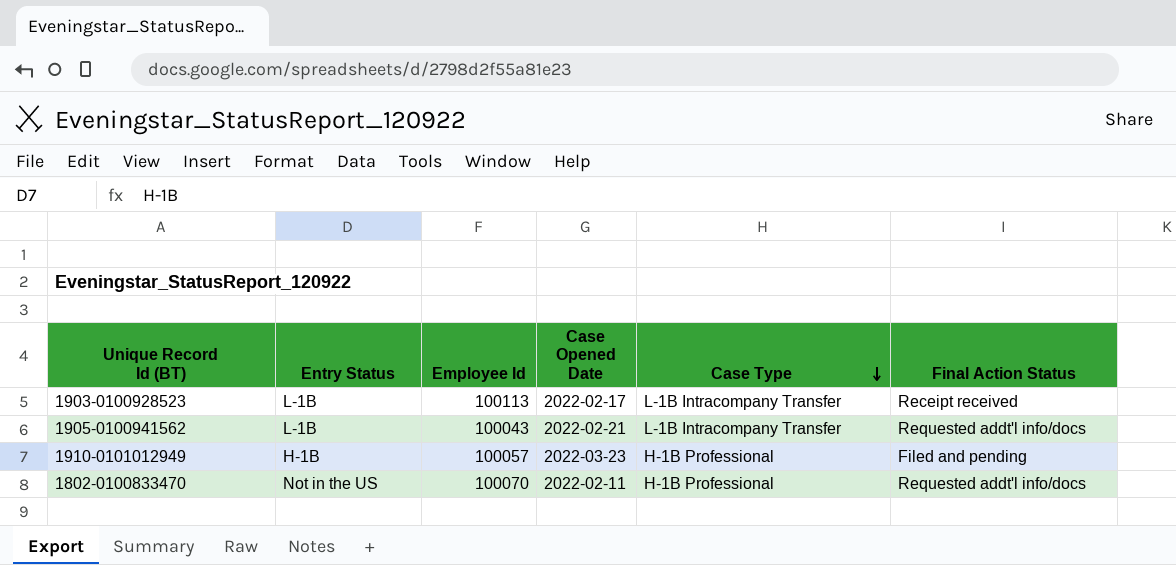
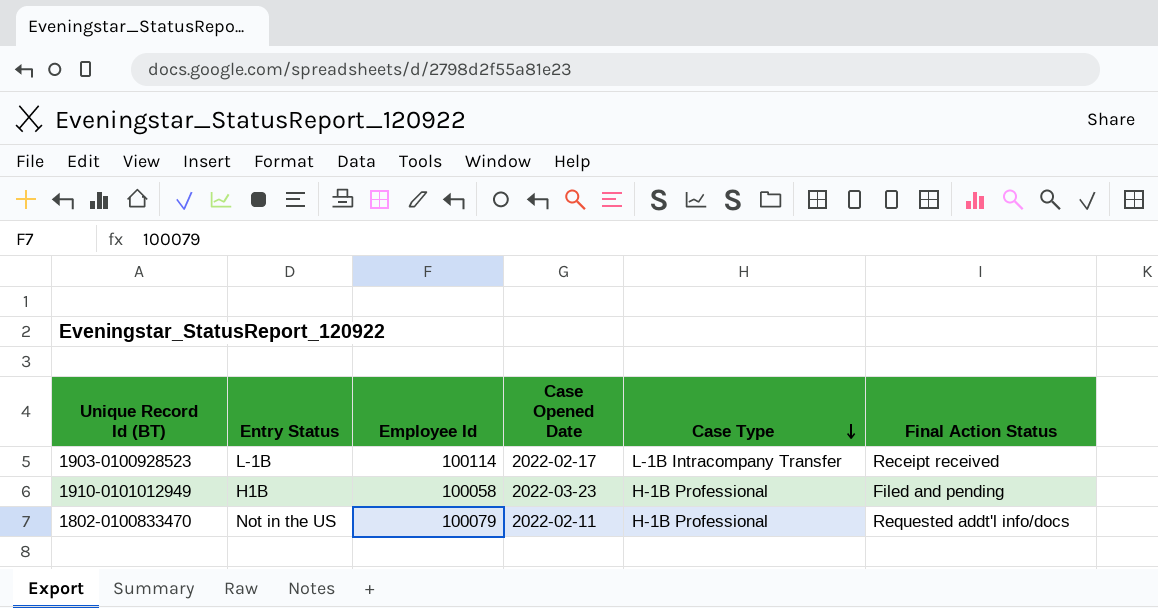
row 1905-0100941562: L-1B | 100043 | 2022-02-21 | L-1B Intracompany Transfer | Requested addt'l info/docs -> none
1903-0100928523 | Employee Id: 100113 -> 100114
1910-0101012949 | Entry Status: H-1B -> H1B
1910-0101012949 | Employee Id: 100057 -> 100058
1802-0100833470 | Employee Id: 100070 -> 100079

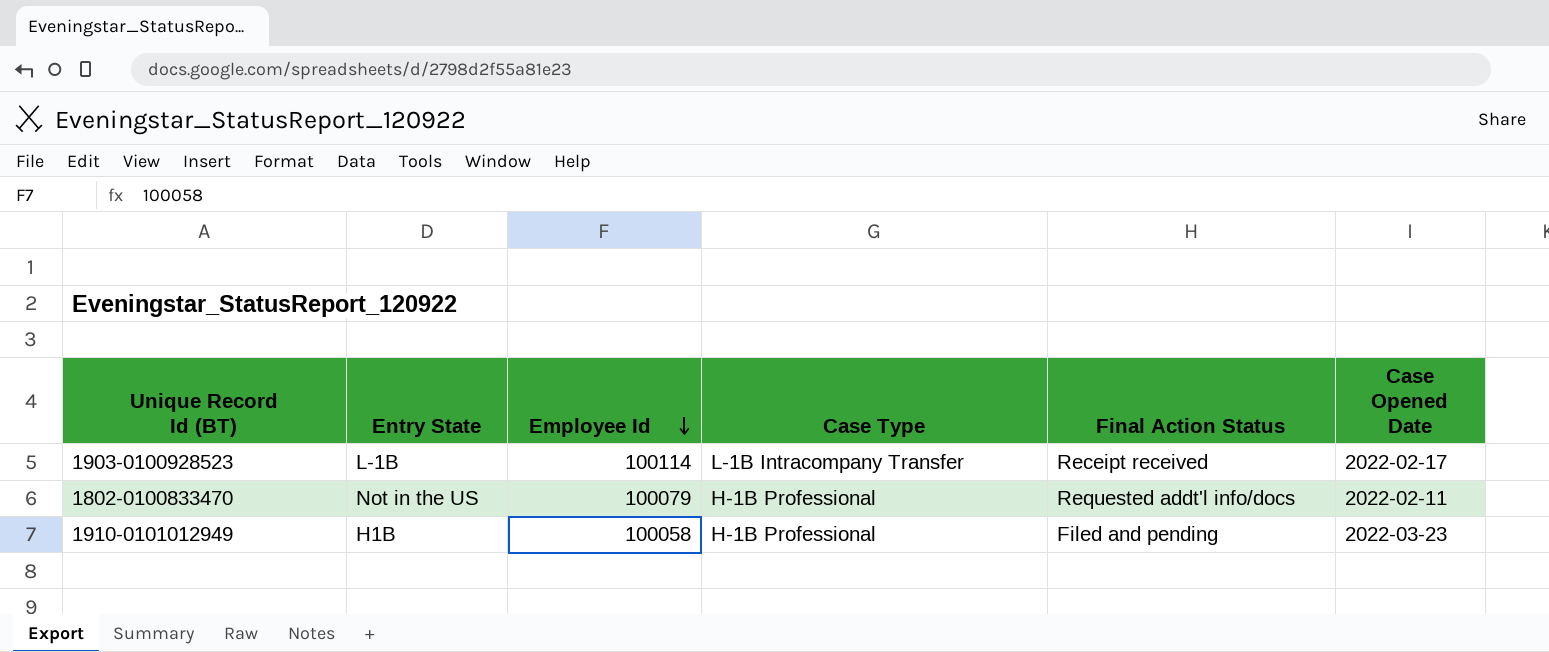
row order: Case Type descending -> Employee Id descending
column name: Entry Status -> Entry State
column Case Opened Date | position: 4 -> 6

